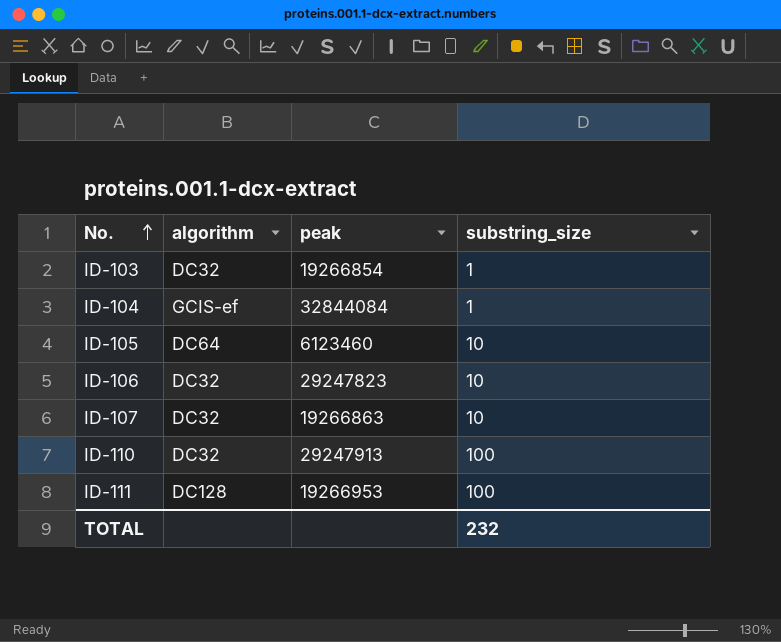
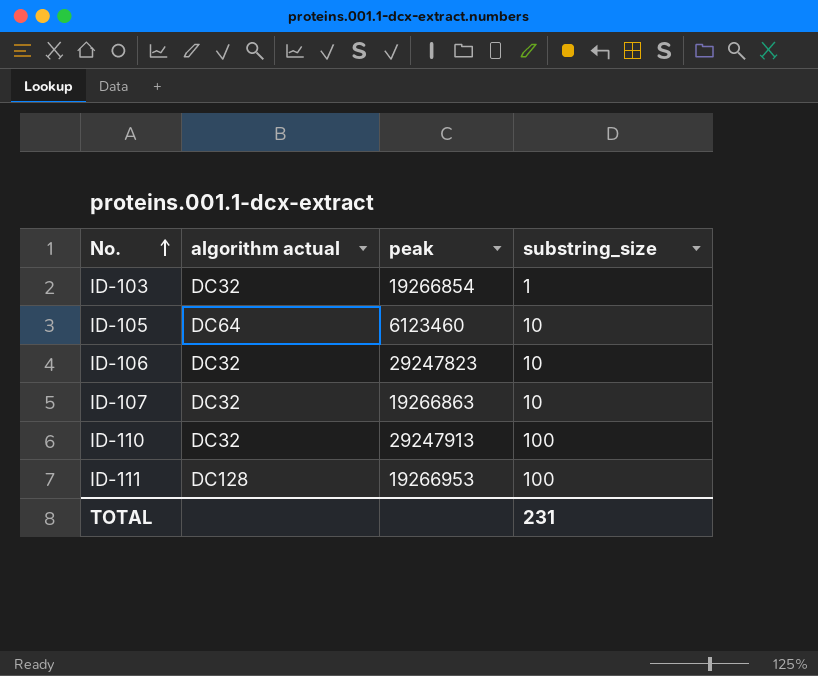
column name: algorithm -> algorithm actual
row ID-104: GCIS-ef | 32844084 | 1 -> none
TOTAL | substring_size: 232 -> 231

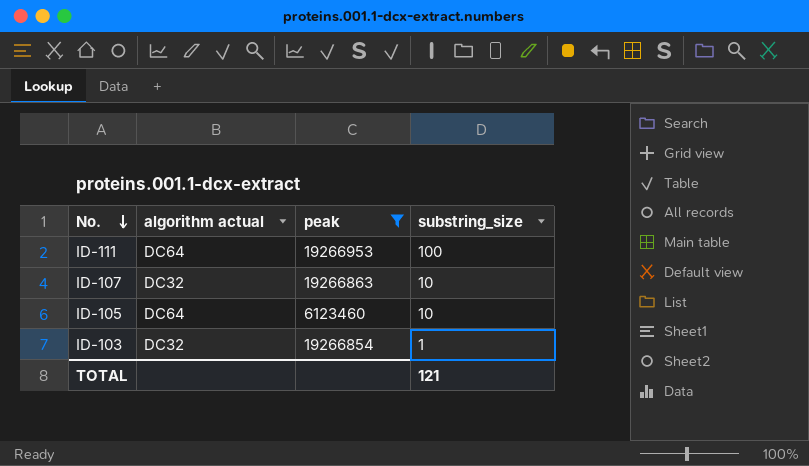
filter: none -> peak <= 19266953
row order: No. ascending -> No. descending
ID-111 | algorithm actual: DC128 -> DC64
TOTAL | substring_size: 231 -> 121

